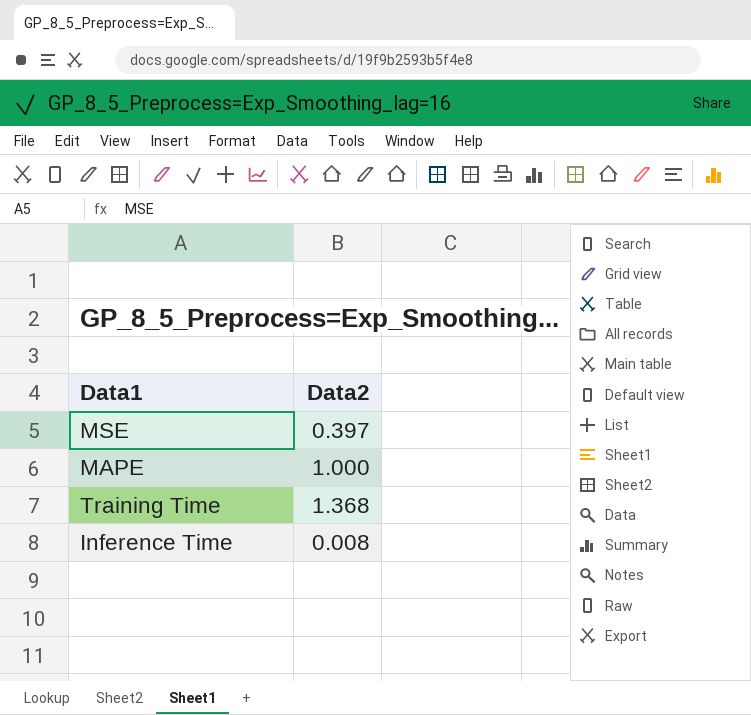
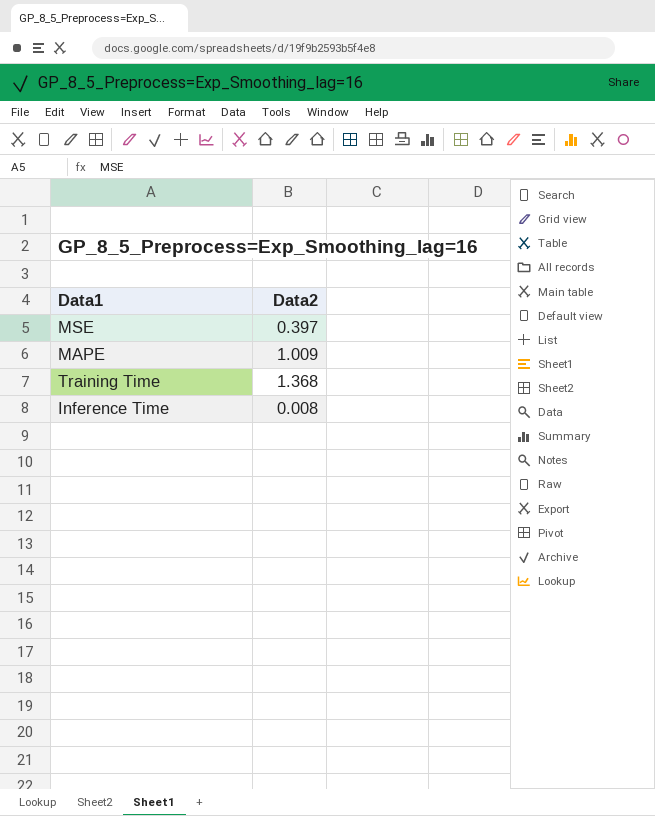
MAPE | Data2: 1.000 -> 1.009

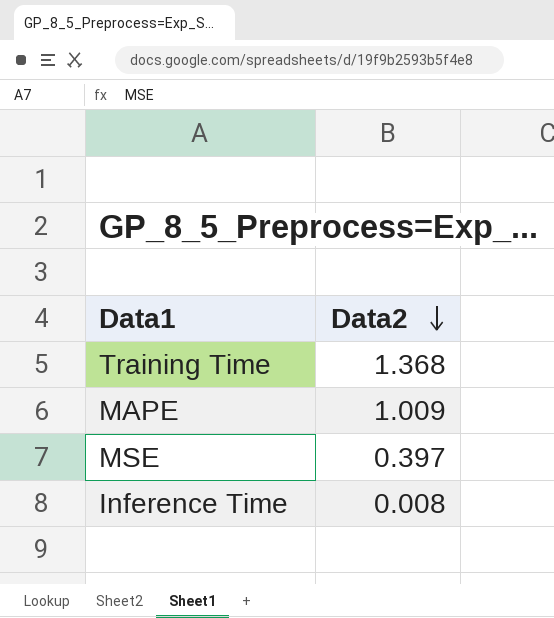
row order: none -> Data2 descending

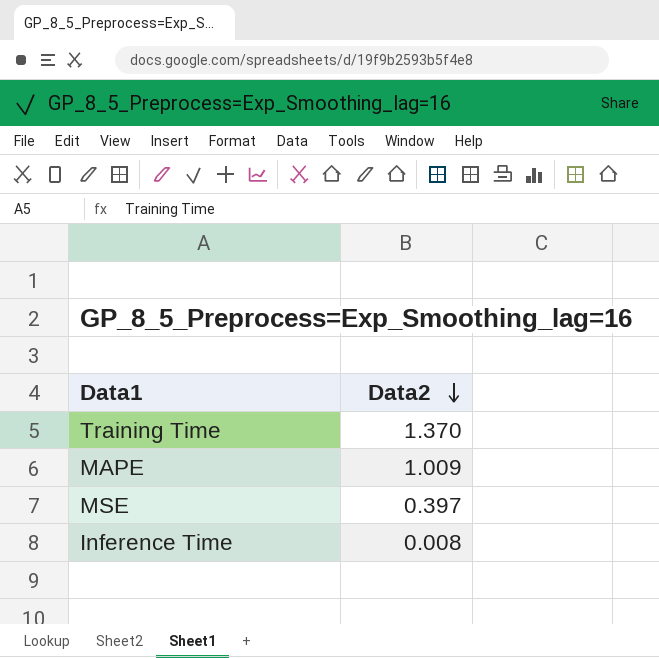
Training Time | Data2: 1.368 -> 1.370

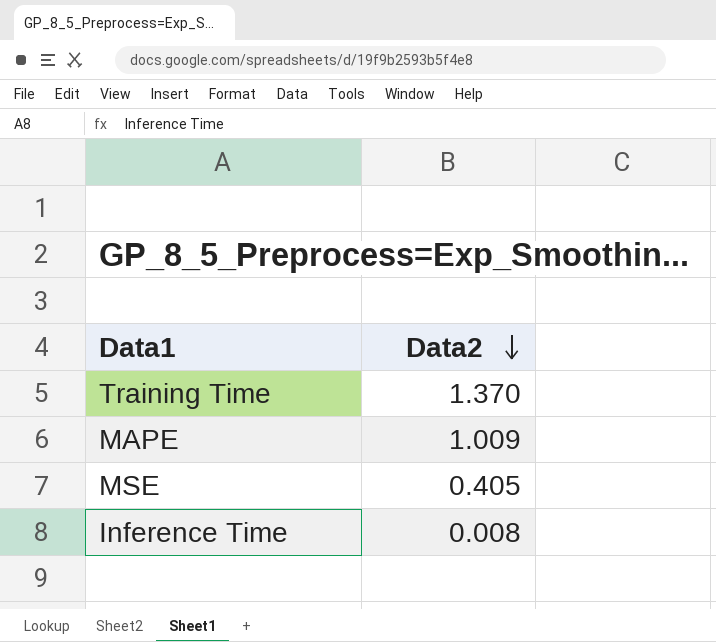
MSE | Data2: 0.397 -> 0.405

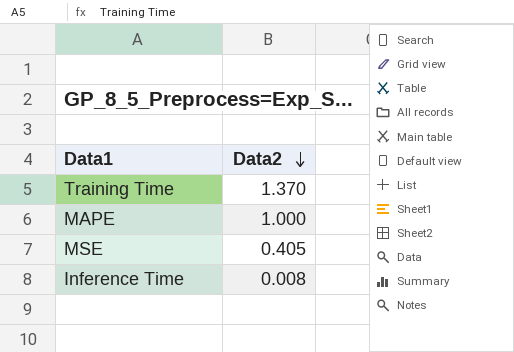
MAPE | Data2: 1.009 -> 1.000

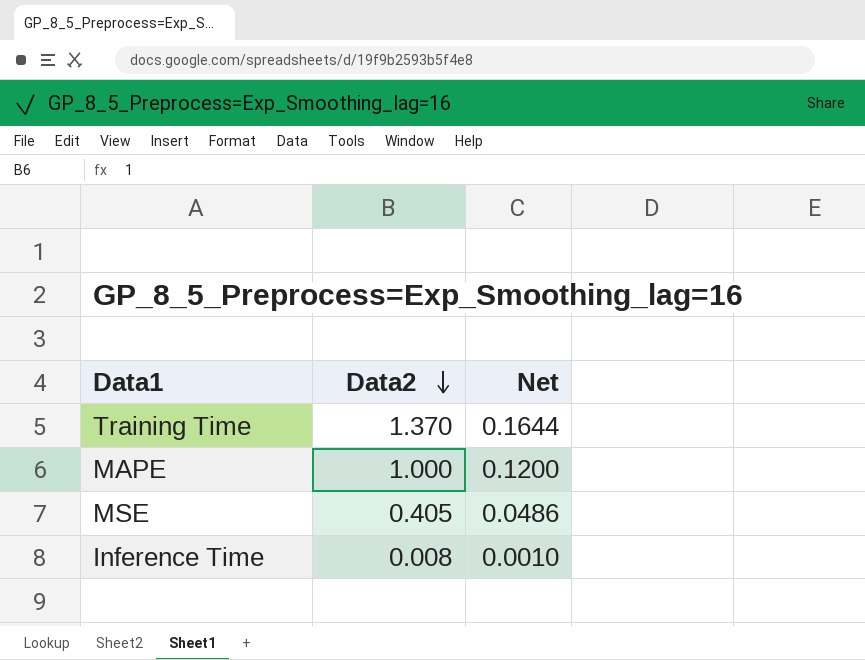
column Net | formula: none -> [Data2] * 0.12

